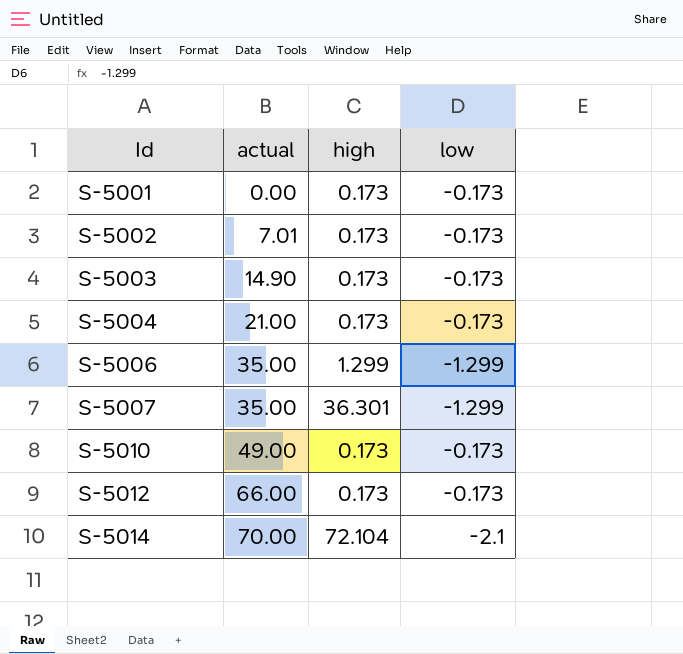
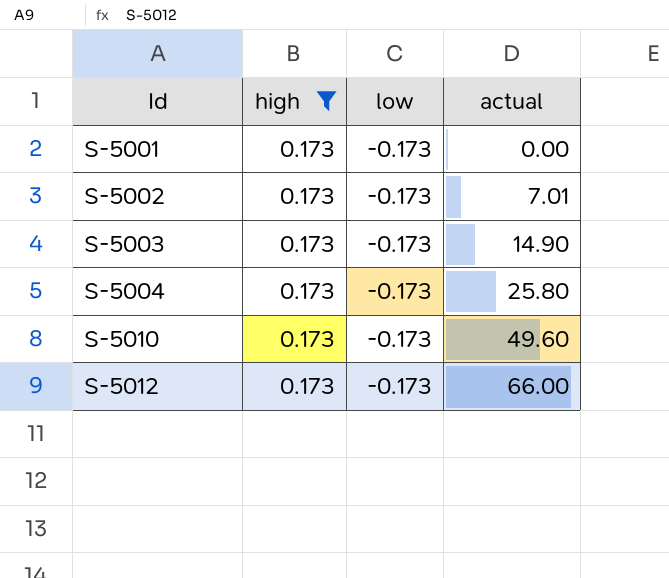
filter: none -> high = 0.173
column actual | position: 2 -> 4
S-5004 | actual: 21.00 -> 25.80
S-5010 | actual: 49.00 -> 49.60

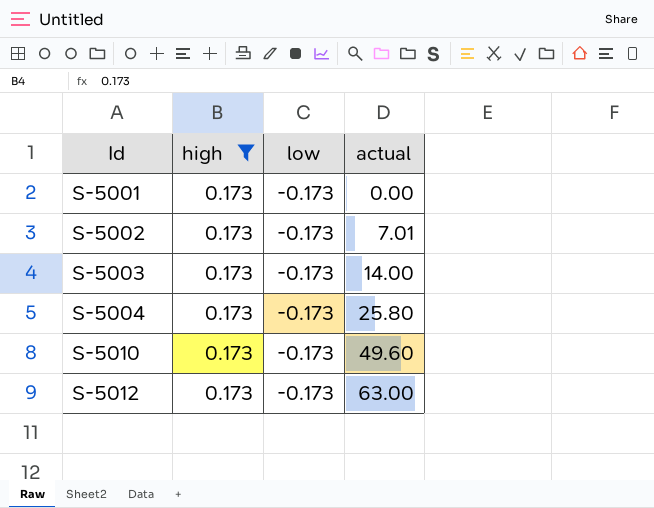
S-5003 | actual: 14.90 -> 14.00
S-5012 | actual: 66.00 -> 63.00

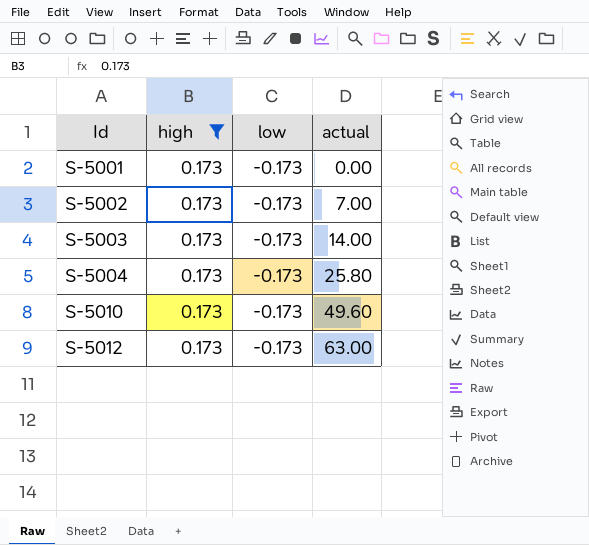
S-5002 | actual: 7.01 -> 7.00

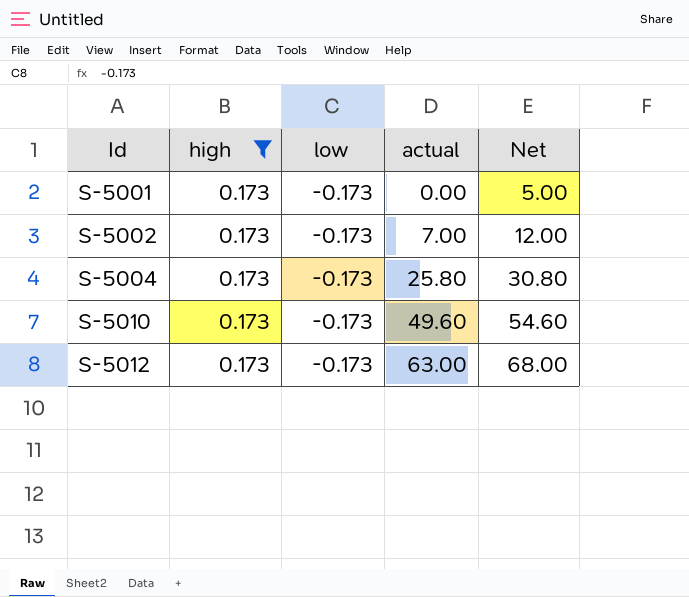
column Net | formula: none -> [actual] + 5
row S-5003: 0.173 | -0.173 | 14.00 -> none

